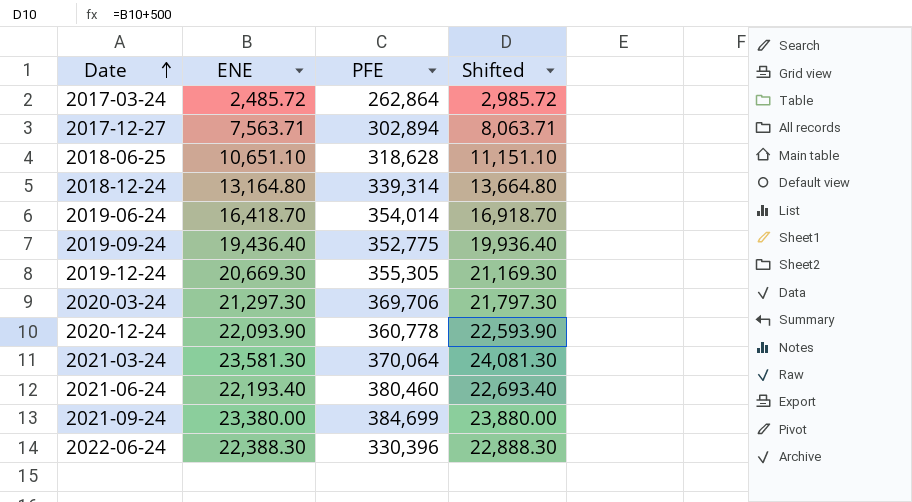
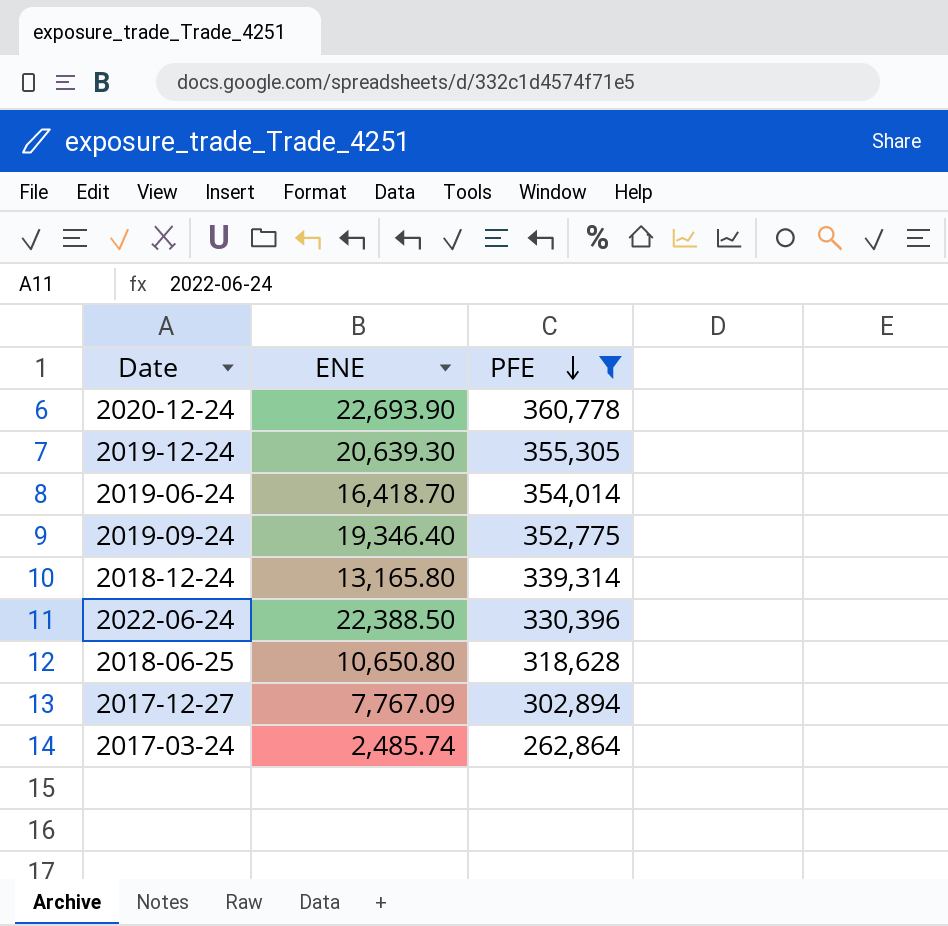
filter: none -> PFE <= 360,778
row order: Date ascending -> PFE descending
column Shifted | formula: [ENE] + 500 -> none
2020-12-24 | ENE: 22,093.90 -> 22,693.90
2019-12-24 | ENE: 20,669.30 -> 20,639.30
2019-09-24 | ENE: 19,436.40 -> 19,346.40
2018-12-24 | ENE: 13,164.80 -> 13,165.80
2022-06-24 | ENE: 22,388.30 -> 22,388.50
2018-06-25 | ENE: 10,651.10 -> 10,650.80
2017-12-27 | ENE: 7,563.71 -> 7,767.09
2017-03-24 | ENE: 2,485.72 -> 2,485.74

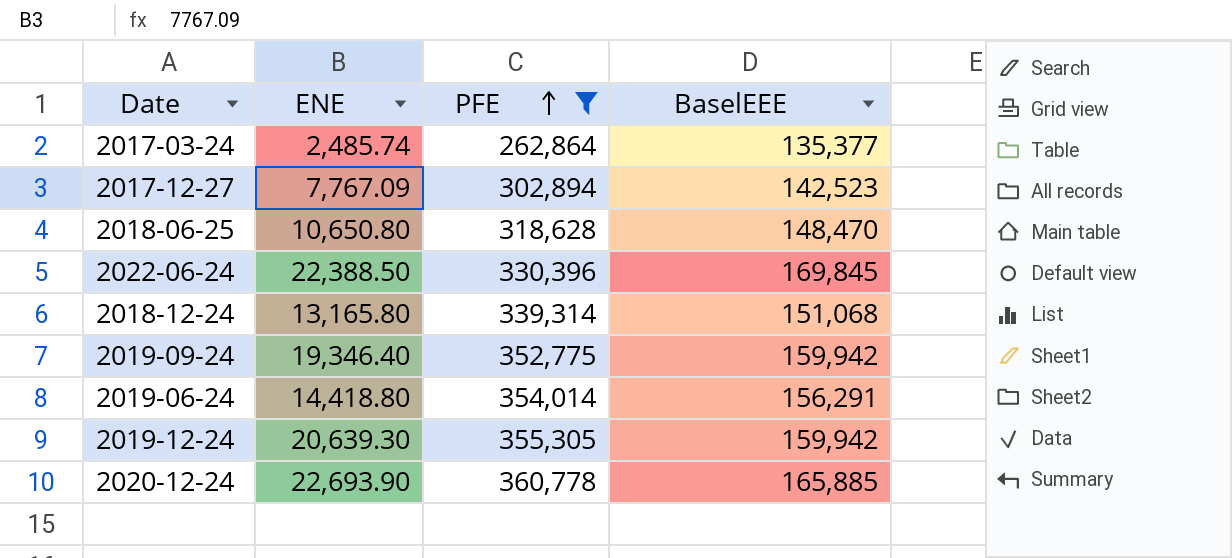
row order: PFE descending -> PFE ascending
column BaselEEE | position: none -> 4
2019-06-24 | ENE: 16,418.70 -> 14,418.80

